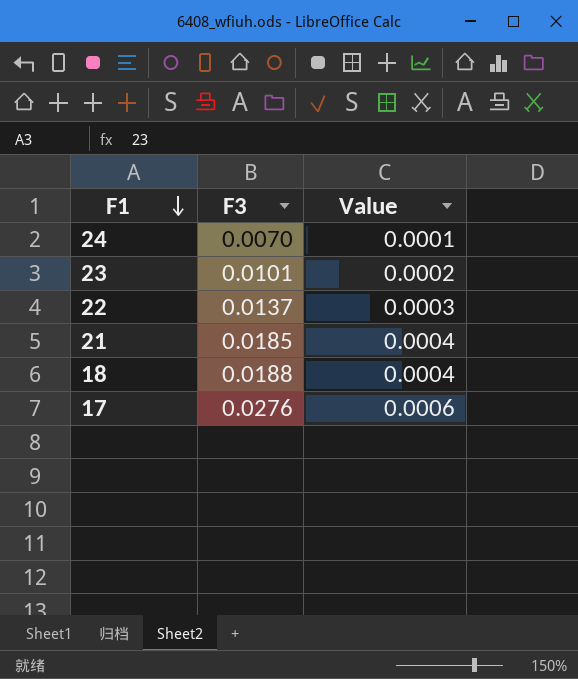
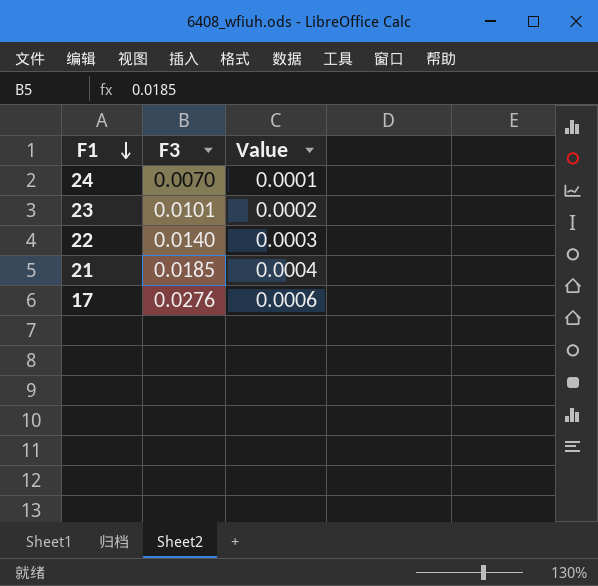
row 18: 0.0188 | 0.0004 -> none
22 | F3: 0.0137 -> 0.0140

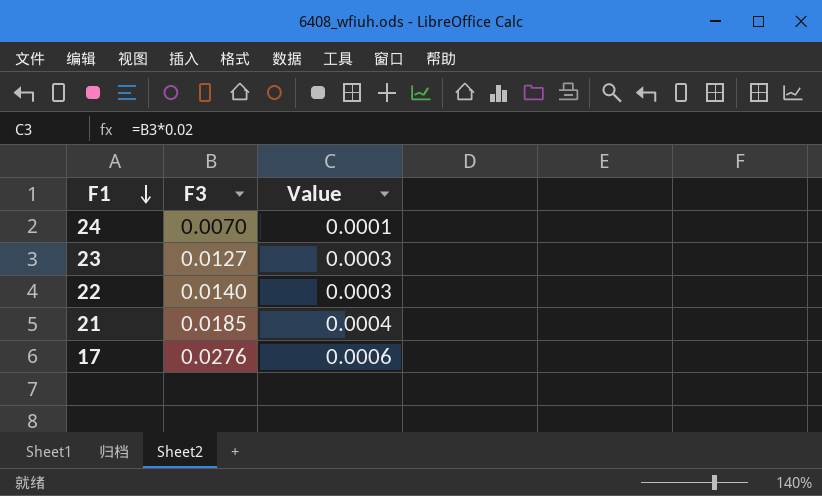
23 | F3: 0.0101 -> 0.0127
23 | Value: 0.0002 -> 0.0003

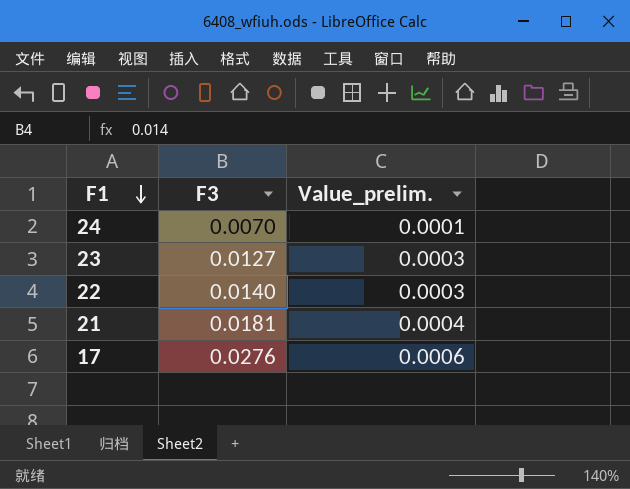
column name: Value -> Value_prelim.
21 | F3: 0.0185 -> 0.0181

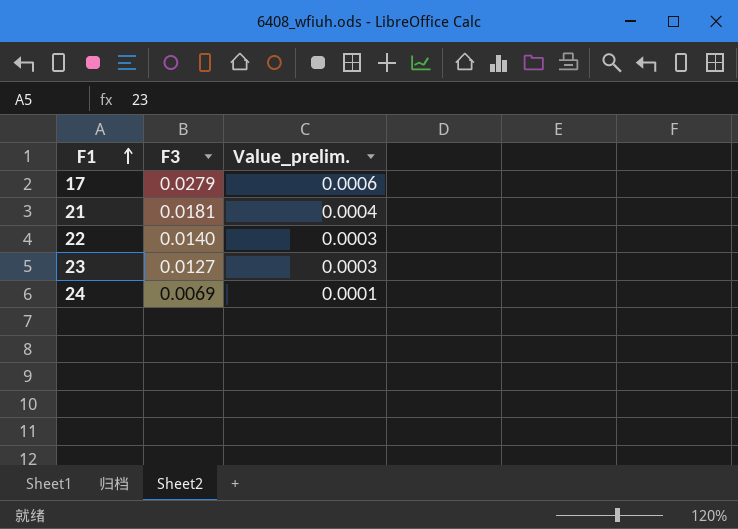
row order: F1 descending -> F1 ascending
17 | F3: 0.0276 -> 0.0279
24 | F3: 0.0070 -> 0.0069

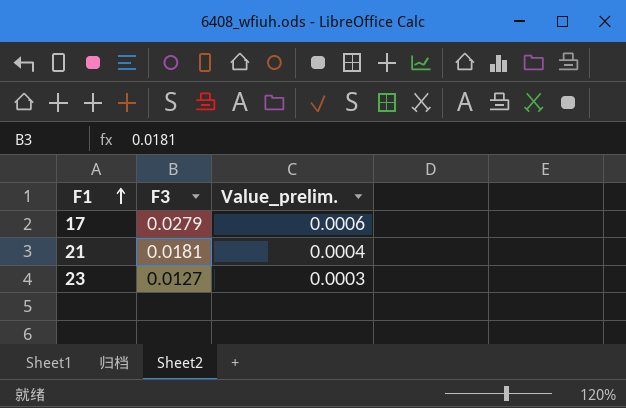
row 22: 0.0140 | 0.0003 -> none
row 24: 0.0069 | 0.0001 -> none

